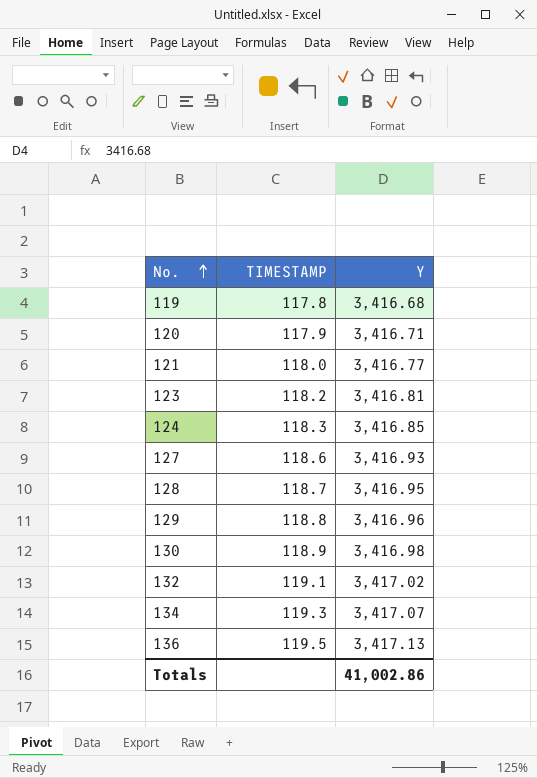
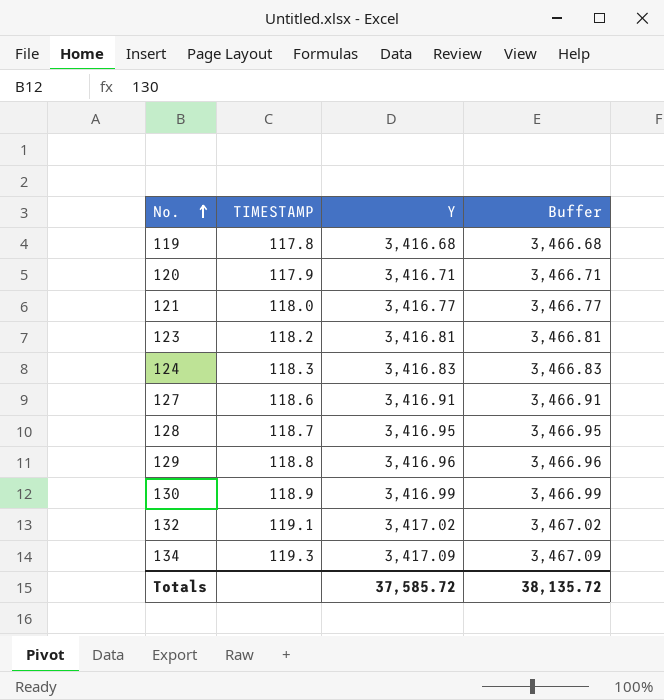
column Buffer | formula: none -> [Y] + 50
row 136: 119.5 | 3,417.13 -> none
124 | Y: 3,416.85 -> 3,416.83
127 | Y: 3,416.93 -> 3,416.91
130 | Y: 3,416.98 -> 3,416.99
134 | Y: 3,417.07 -> 3,417.09
Totals | Y: 41,002.86 -> 37,585.72

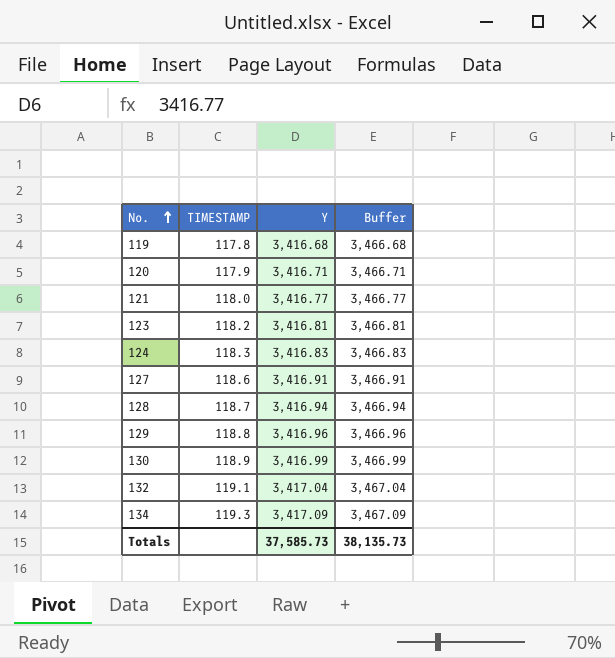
128 | Y: 3,416.95 -> 3,416.94
128 | Buffer: 3,466.95 -> 3,466.94
132 | Y: 3,417.02 -> 3,417.04
132 | Buffer: 3,467.02 -> 3,467.04
Totals | Y: 37,585.72 -> 37,585.73
Totals | Buffer: 38,135.72 -> 38,135.73

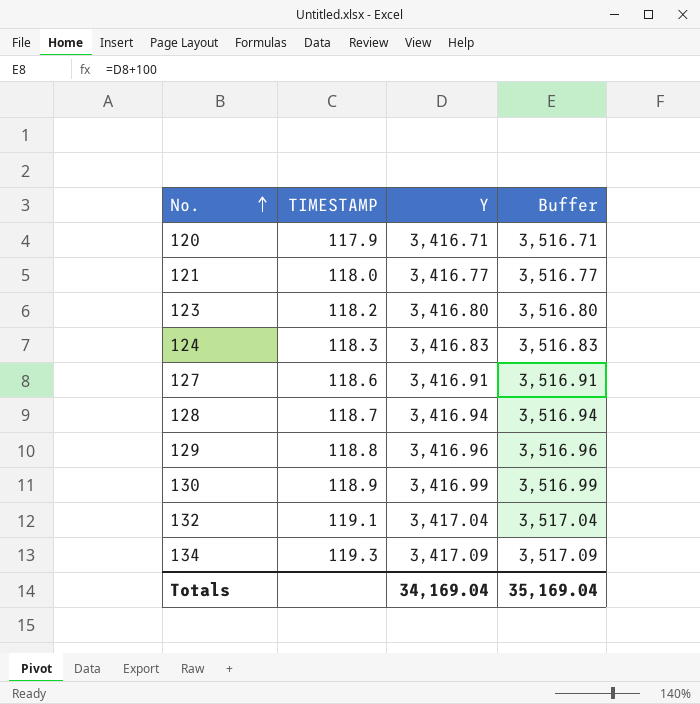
column Buffer | formula: [Y] + 50 -> [Y] + 100
row 119: 117.8 | 3,416.68 | 3,466.68 -> none
123 | Y: 3,416.81 -> 3,416.80
Totals | Y: 37,585.73 -> 34,169.04
Totals | Buffer: 38,135.73 -> 35,169.04

